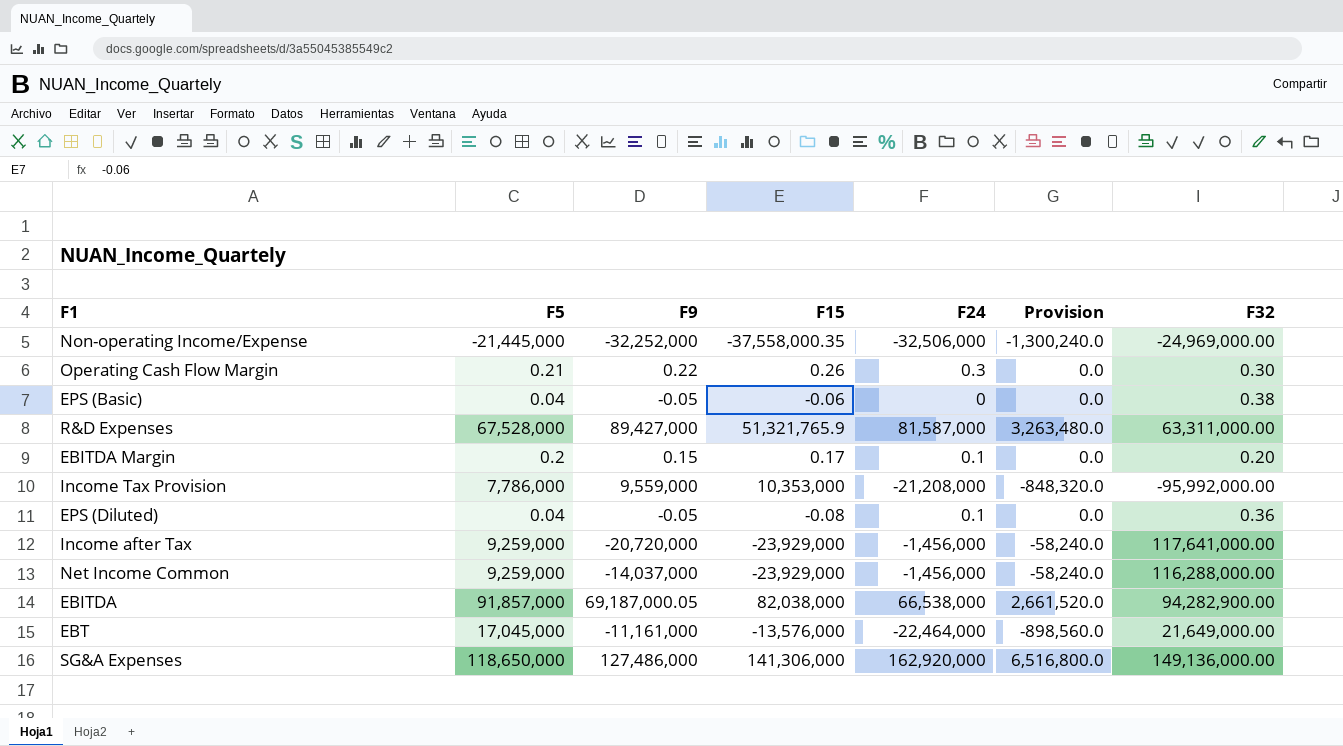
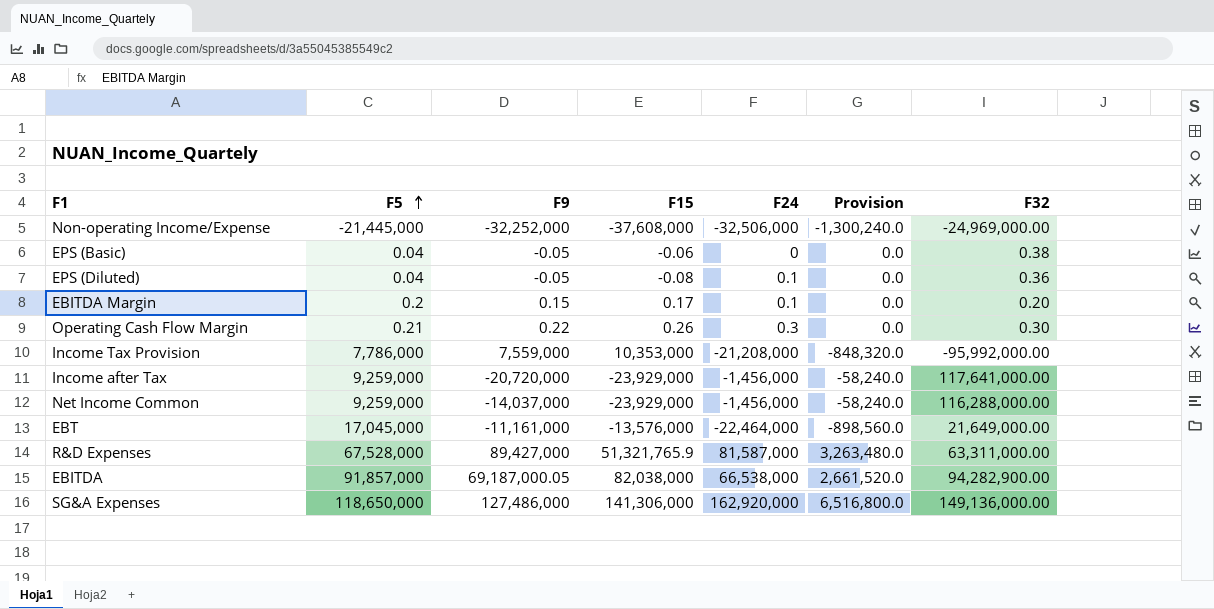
row order: none -> F5 ascending
Non-operating Income/Expense | F15: -37,558,000.35 -> -37,608,000
Income Tax Provision | F9: 9,559,000 -> 7,559,000

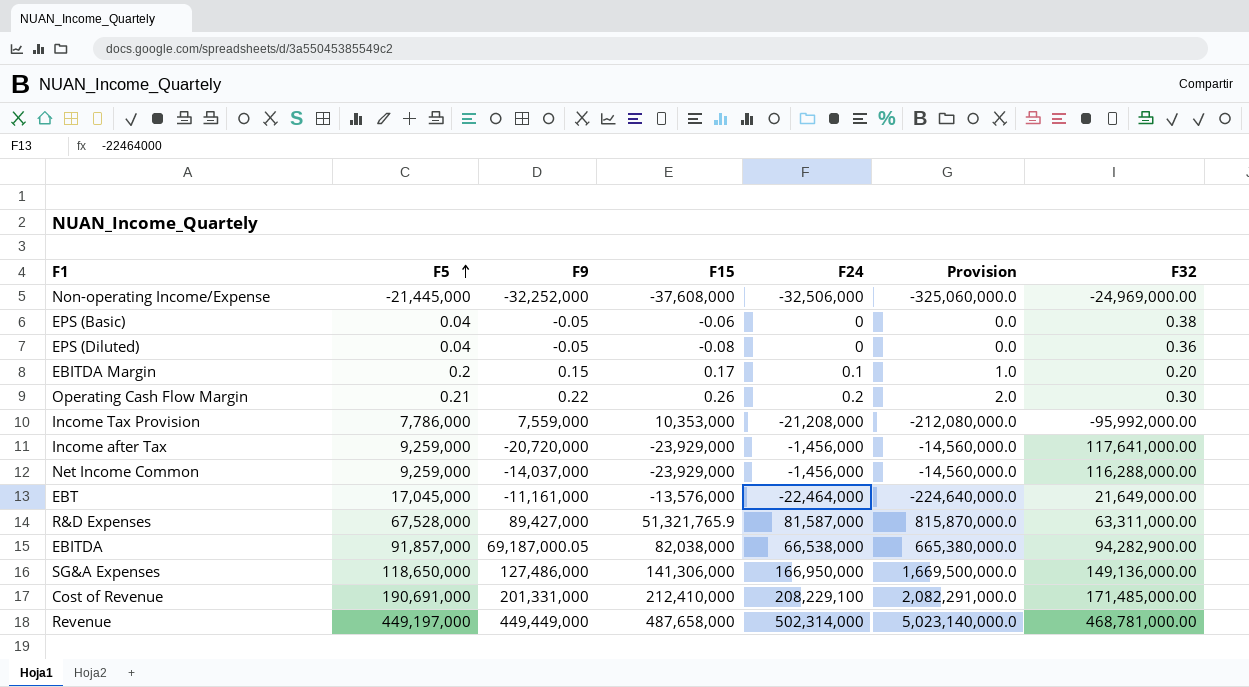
column Provision | formula: [F24] * 0.04 -> [F24] * 10
EPS (Diluted) | F24: 0.1 -> 0
Operating Cash Flow Margin | F24: 0.3 -> 0.2
SG&A Expenses | F24: 162,920,000 -> 166,950,000
row Cost of Revenue: none -> 190,691,000 | 201,331,000 | 212,410,000 | 208,229,100 | 2,082,291,000.0 | 171,485,000.00
row Revenue: none -> 449,197,000 | 449,449,000 | 487,658,000 | 502,314,000 | 5,023,140,000.0 | 468,781,000.00

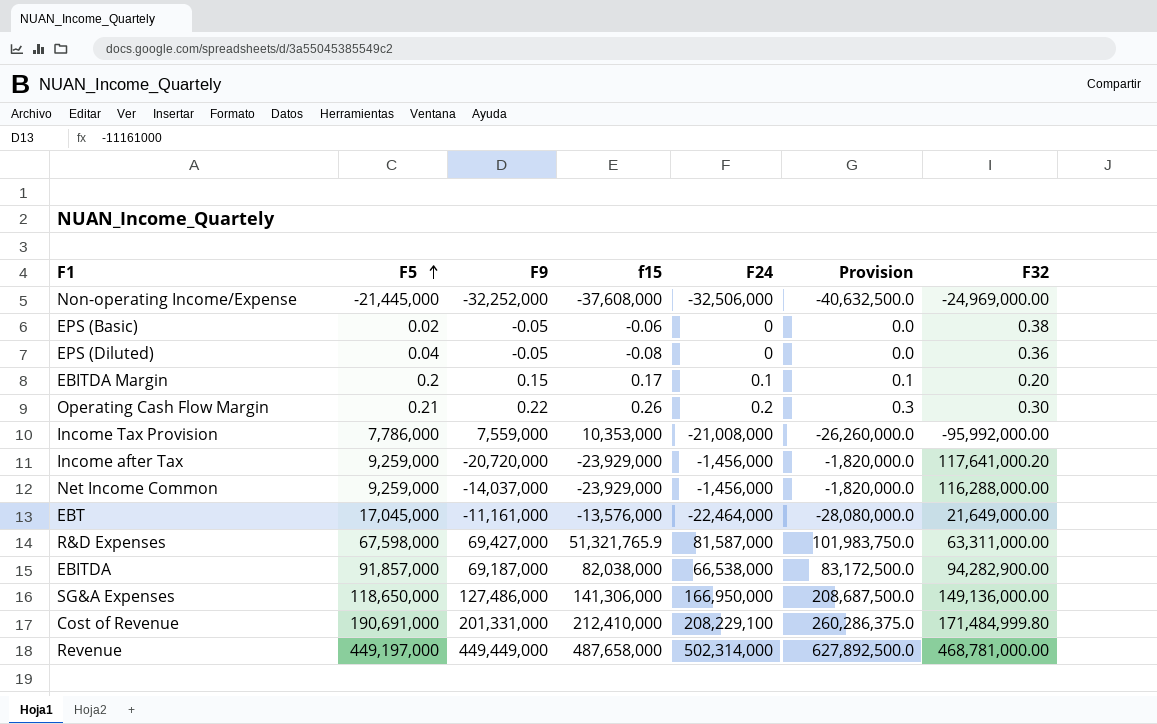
column name: F15 -> f15
column Provision | formula: [F24] * 10 -> [F24] * 1.25
EPS (Basic) | F5: 0.04 -> 0.02
Income Tax Provision | F24: -21,208,000 -> -21,008,000
Income after Tax | F32: 117,641,000.00 -> 117,641,000.20
R&D Expenses | F5: 67,528,000 -> 67,598,000
R&D Expenses | F9: 89,427,000 -> 69,427,000
EBITDA | F9: 69,187,000.05 -> 69,187,000
Cost of Revenue | F32: 171,485,000.00 -> 171,484,999.80

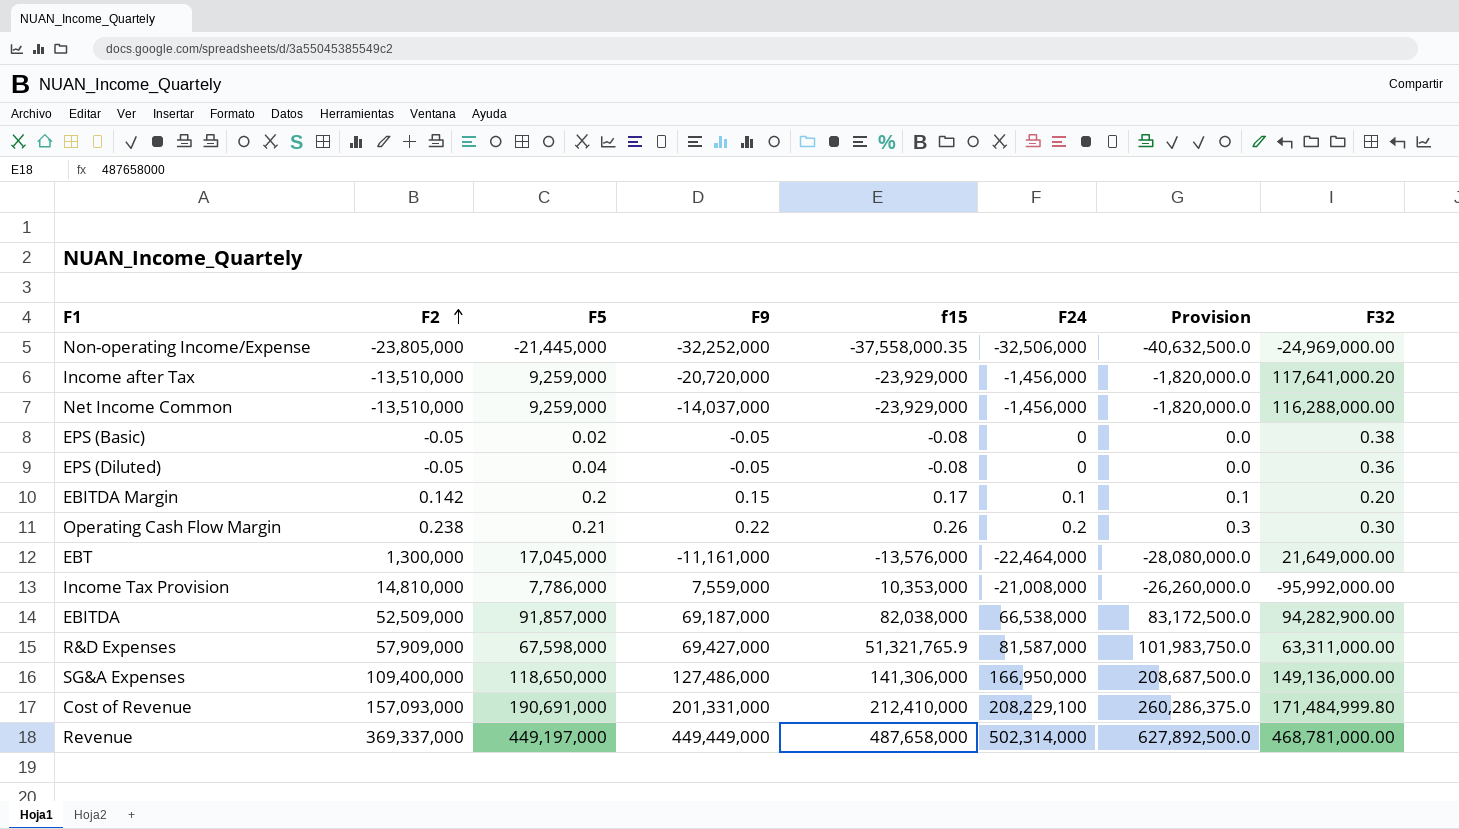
row order: F5 ascending -> F2 ascending
column F2 | position: none -> 2
Non-operating Income/Expense | f15: -37,608,000 -> -37,558,000.35
EPS (Basic) | f15: -0.06 -> -0.08

